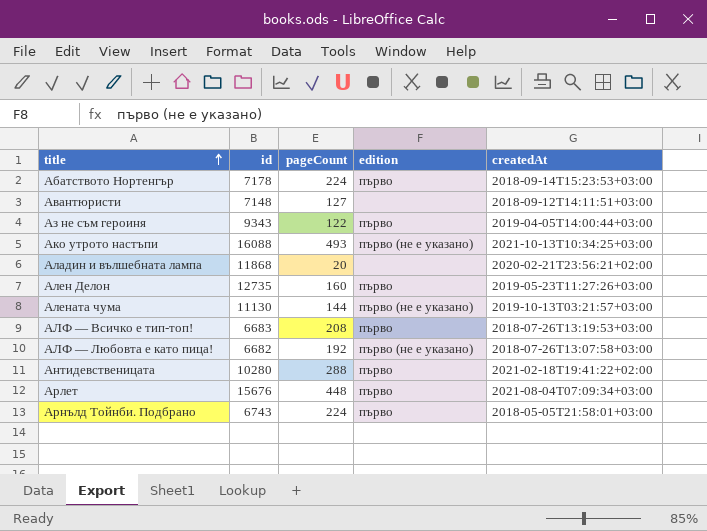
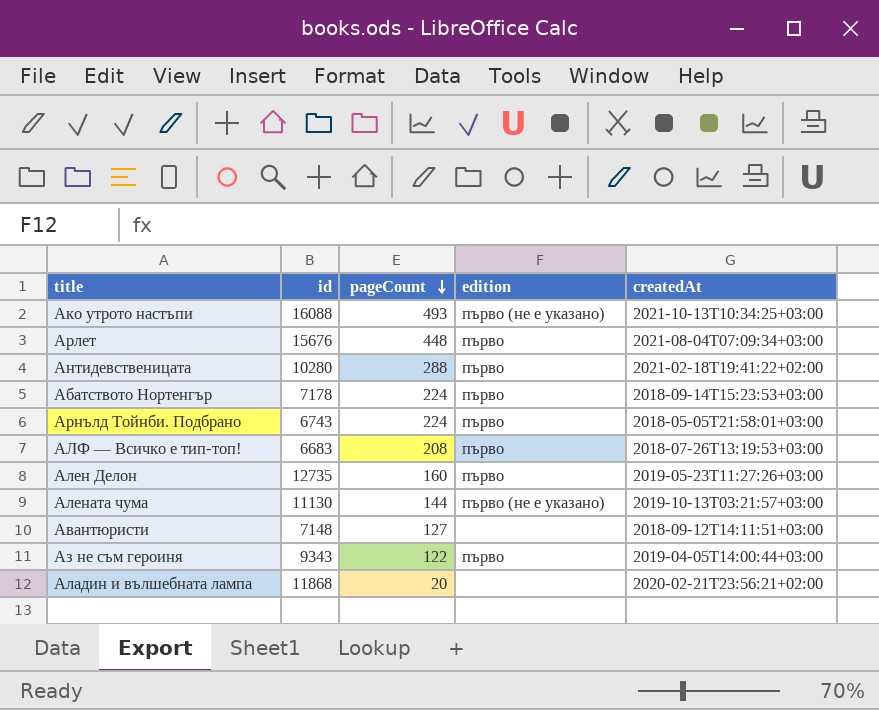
row order: title ascending -> pageCount descending
row АЛФ — Любовта е като пица!: 6682 | 192 | първо (не е указано) | 2018-07-26T13:07:58+03:00 -> none

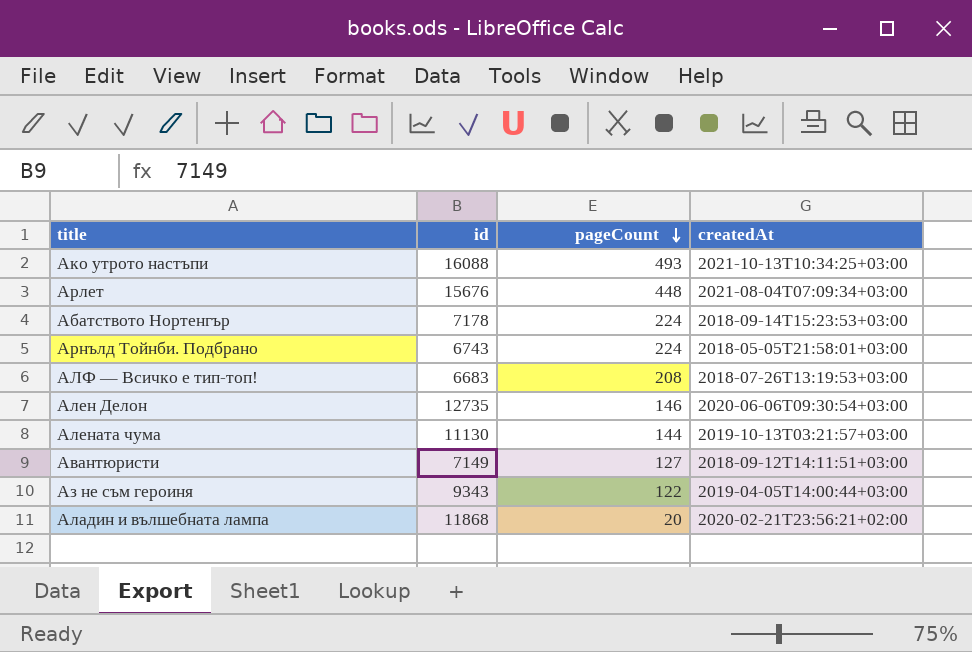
column edition | position: 4 -> none
row Антидевственицата: 10280 | 288 | първо | 2021-02-18T19:41:22+02:00 -> none
Ален Делон | pageCount: 160 -> 146
Ален Делон | createdAt: 2019-05-23T11:27:26+03:00 -> 2020-06-06T09:30:54+03:00
Авантюристи | id: 7148 -> 7149

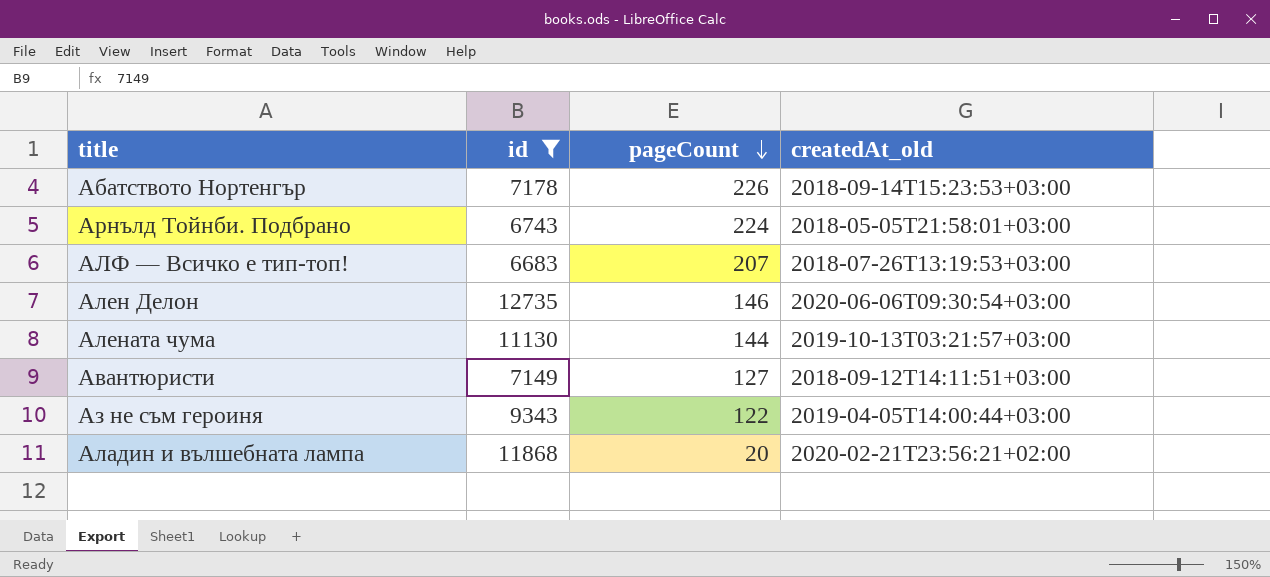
filter: none -> id <= 12735
column name: createdAt -> createdAt_old
Абатството Нортенгър | pageCount: 224 -> 226
АЛФ — Всичко е тип-топ! | pageCount: 208 -> 207

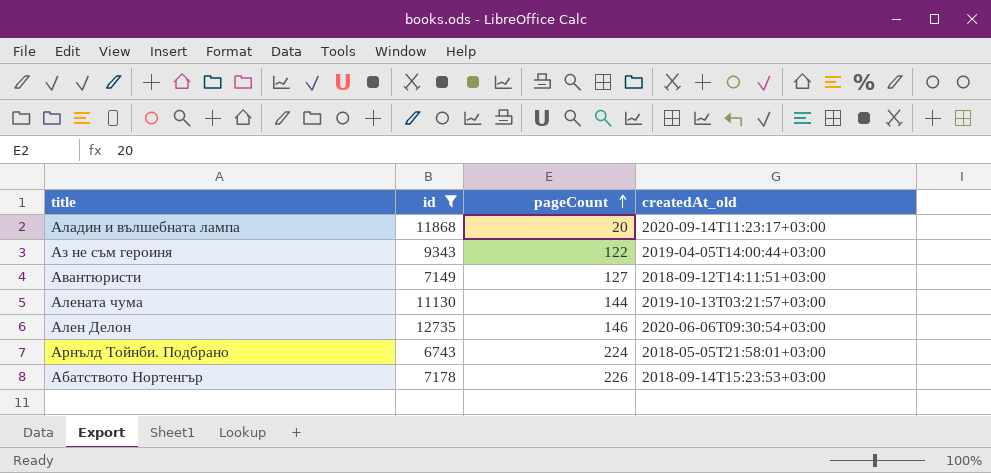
row order: pageCount descending -> pageCount ascending
row АЛФ — Всичко е тип-топ!: 6683 | 207 | 2018-07-26T13:19:53+03:00 -> none
Аладин и вълшебната лампа | createdAt_old: 2020-02-21T23:56:21+02:00 -> 2020-09-14T11:23:17+03:00

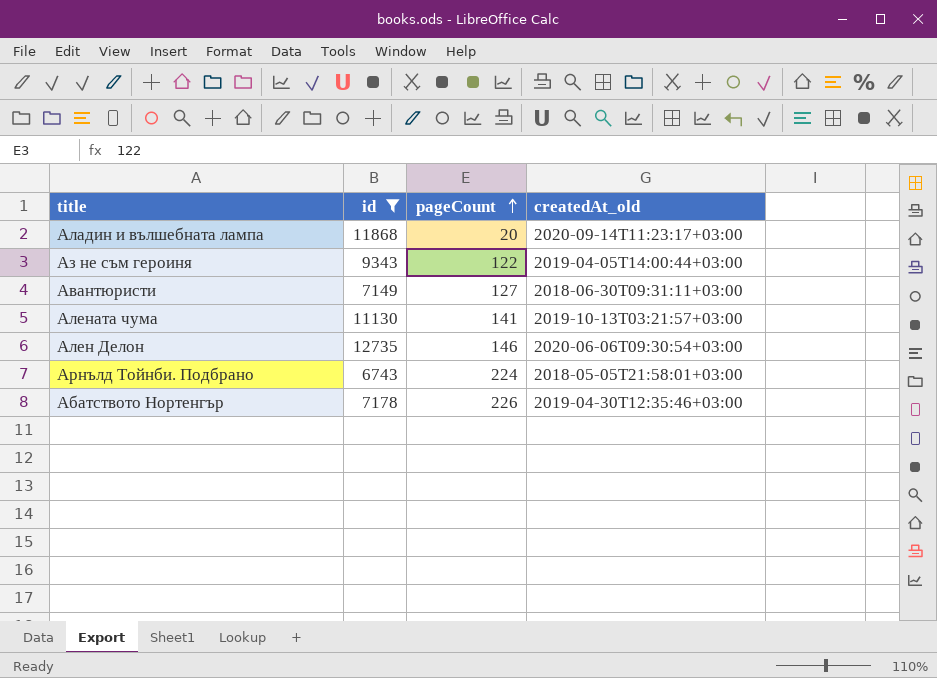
Авантюристи | createdAt_old: 2018-09-12T14:11:51+03:00 -> 2018-06-30T09:31:11+03:00
Алената чума | pageCount: 144 -> 141
Абатството Нортенгър | createdAt_old: 2018-09-14T15:23:53+03:00 -> 2019-04-30T12:35:46+03:00

